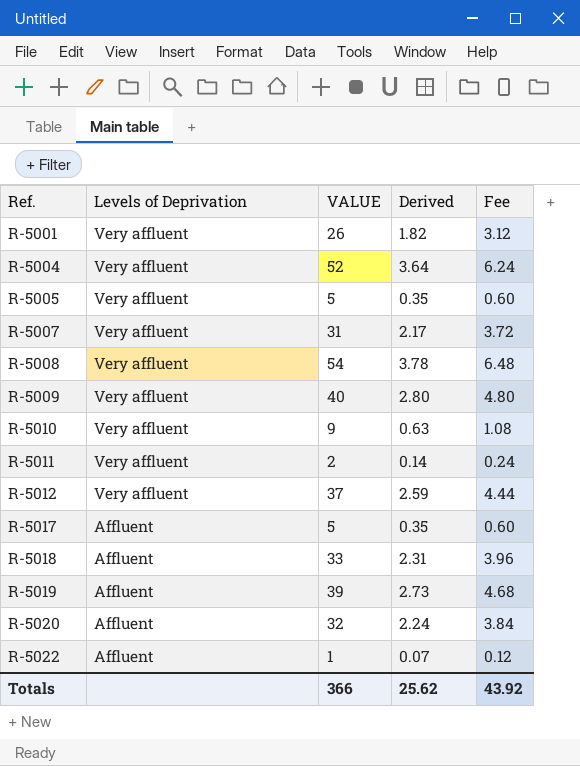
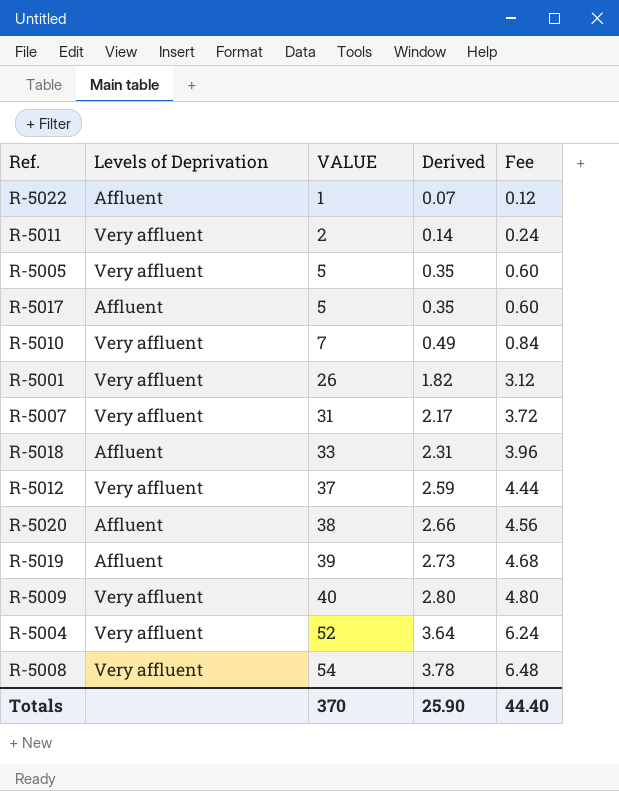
row order: Ref. ascending -> VALUE ascending
R-5010 | VALUE: 9 -> 7
R-5010 | Derived: 0.63 -> 0.49
R-5010 | Fee: 1.08 -> 0.84
R-5020 | VALUE: 32 -> 38
R-5020 | Derived: 2.24 -> 2.66
R-5020 | Fee: 3.84 -> 4.56
Totals | VALUE: 366 -> 370
Totals | Derived: 25.62 -> 25.90
Totals | Fee: 43.92 -> 44.40

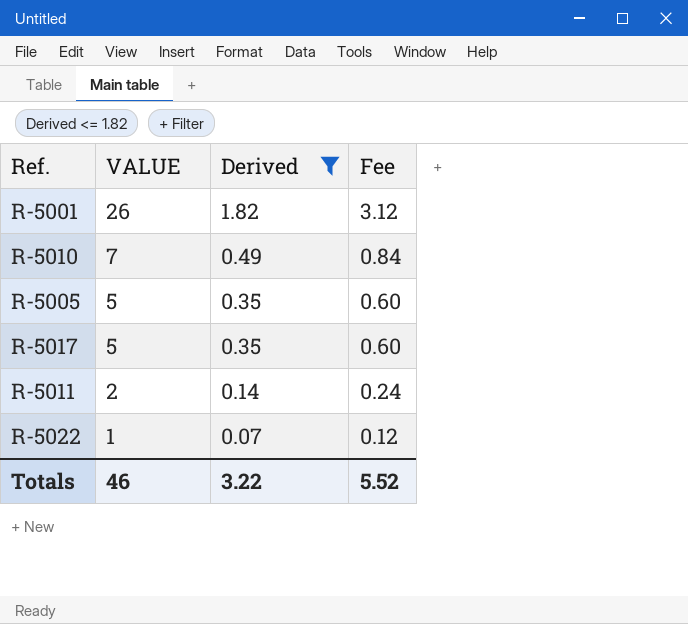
filter: none -> Derived <= 1.82
row order: VALUE ascending -> VALUE descending
column Levels of Deprivation | position: 2 -> none
Totals | VALUE: 370 -> 46
Totals | Derived: 25.90 -> 3.22
Totals | Fee: 44.40 -> 5.52

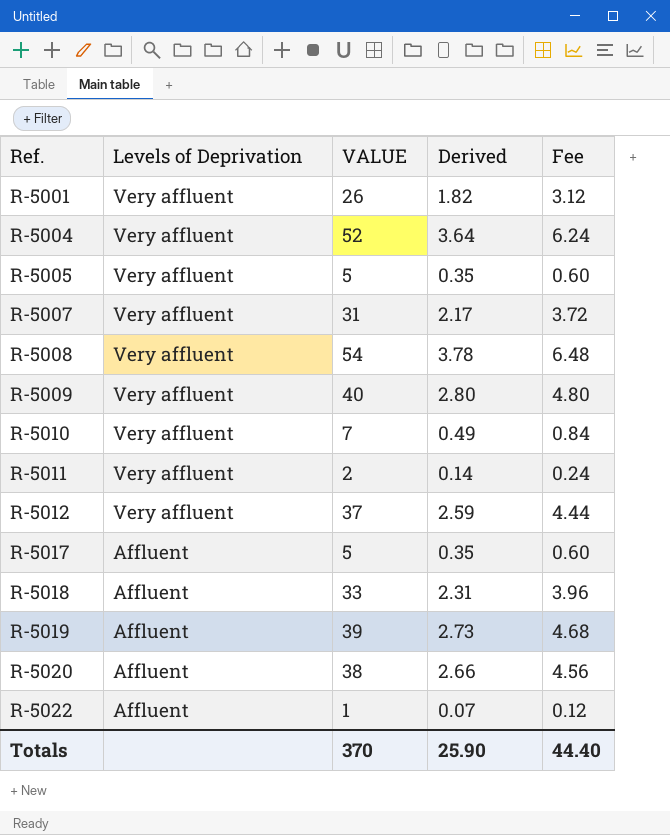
filter: Derived <= 1.82 -> none
row order: VALUE descending -> Ref. ascending
column Levels of Deprivation | position: none -> 2
Totals | VALUE: 46 -> 370
Totals | Derived: 3.22 -> 25.90
Totals | Fee: 5.52 -> 44.40

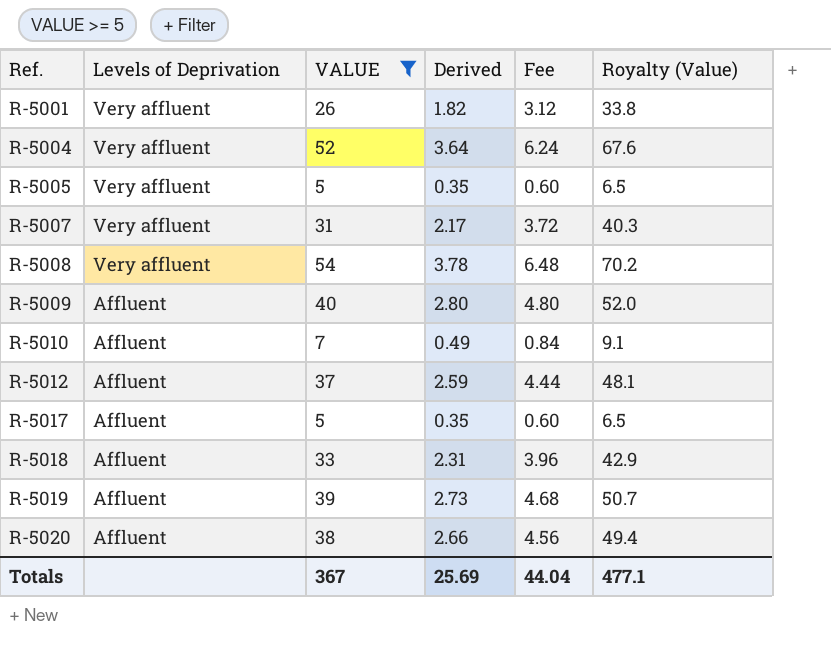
filter: none -> VALUE >= 5
column Royalty (Value) | formula: none -> [VALUE] * 1.3
R-5009 | Levels of Deprivation: Very affluent -> Affluent
R-5010 | Levels of Deprivation: Very affluent -> Affluent
R-5012 | Levels of Deprivation: Very affluent -> Affluent
Totals | VALUE: 370 -> 367
Totals | Derived: 25.90 -> 25.69
Totals | Fee: 44.40 -> 44.04

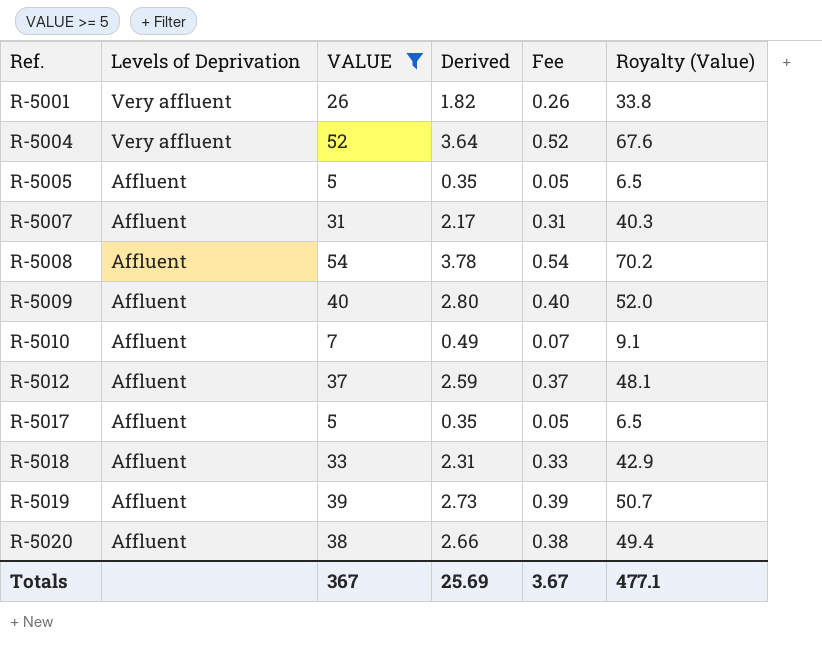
column Fee | formula: [VALUE] * 0.12 -> [VALUE] * 0.01
R-5005 | Levels of Deprivation: Very affluent -> Affluent
R-5007 | Levels of Deprivation: Very affluent -> Affluent
R-5008 | Levels of Deprivation: Very affluent -> Affluent
Totals | Fee: 44.04 -> 3.67

